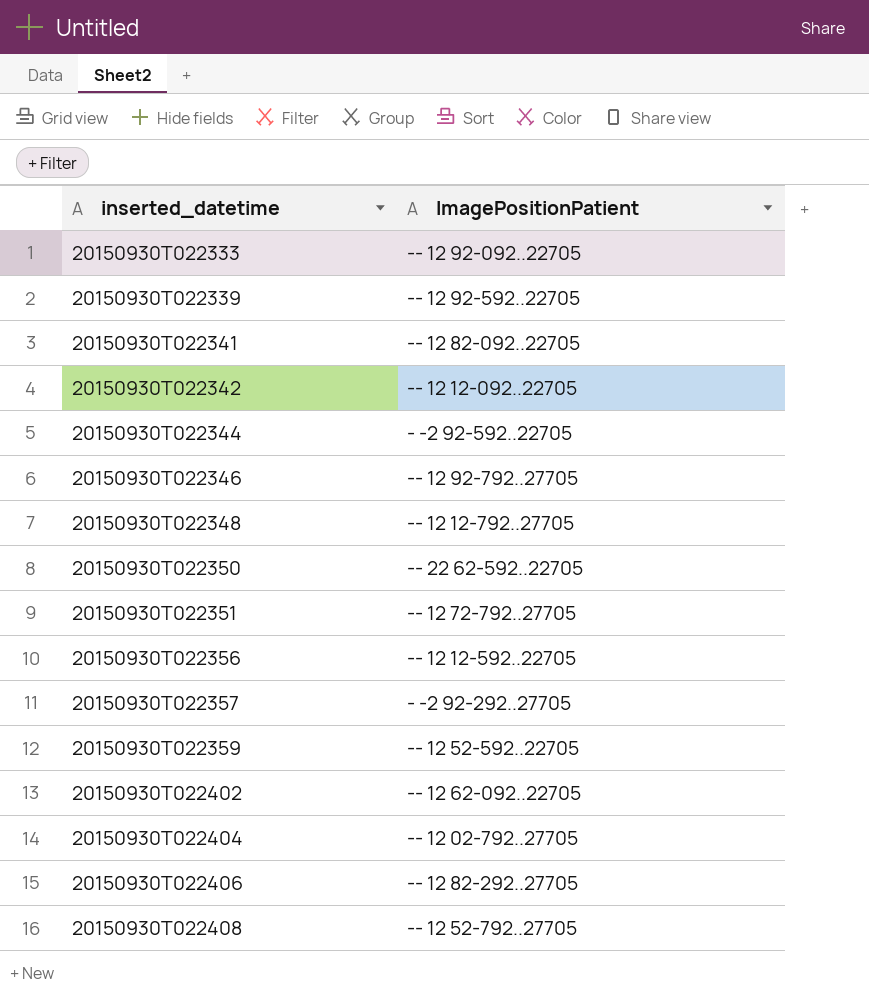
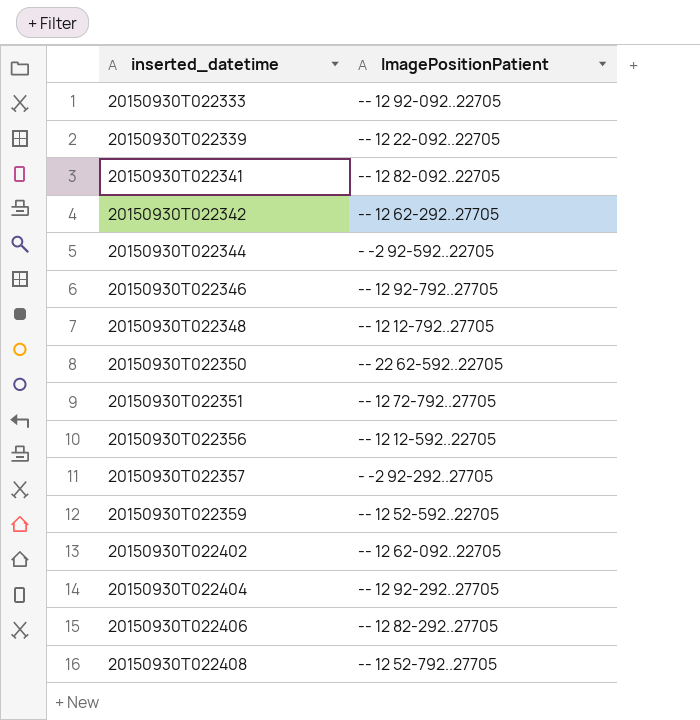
20150930T022339 | ImagePositionPatient: -- 12 92-592..22705 -> -- 12 22-092..22705
20150930T022342 | ImagePositionPatient: -- 12 12-092..22705 -> -- 12 62-292..27705
20150930T022404 | ImagePositionPatient: -- 12 02-792..27705 -> -- 12 92-292..27705

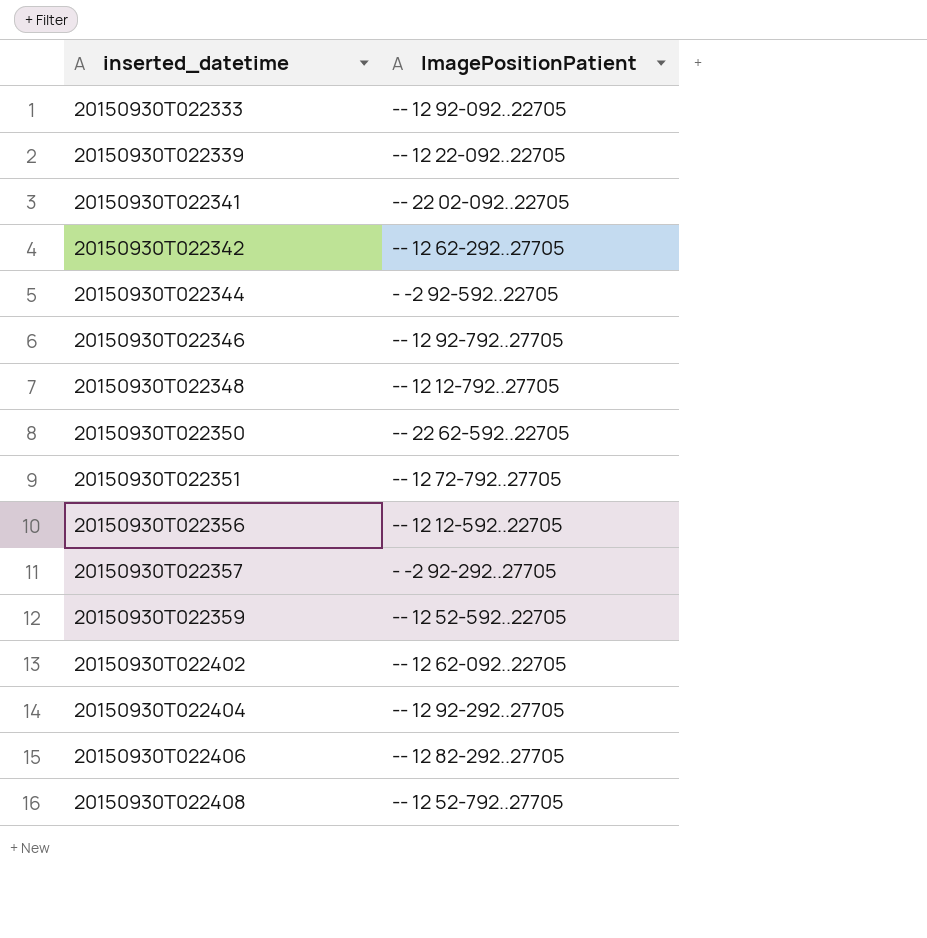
20150930T022341 | ImagePositionPatient: -- 12 82-092..22705 -> -- 22 02-092..22705

